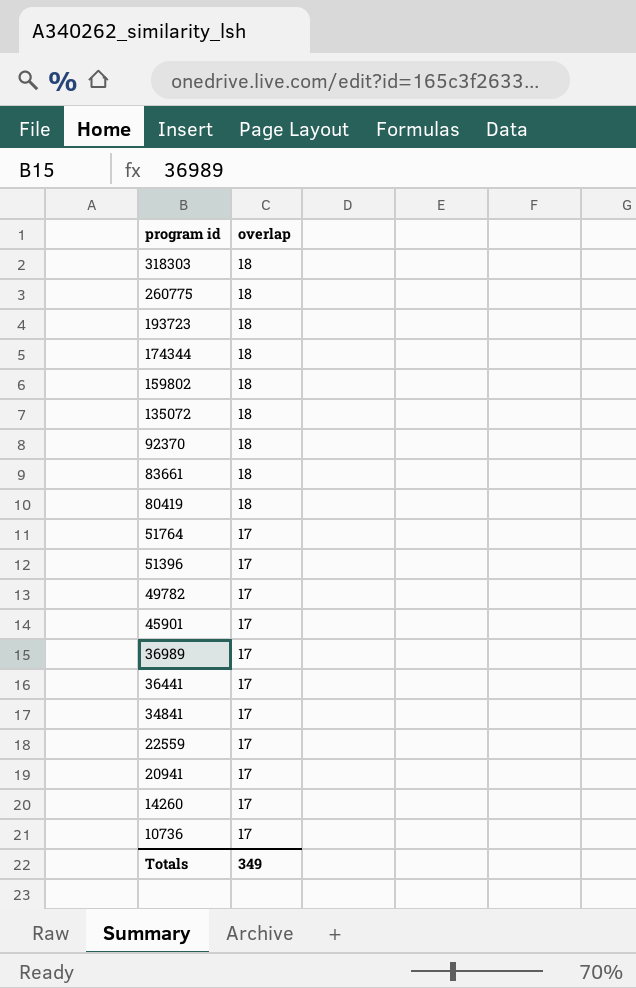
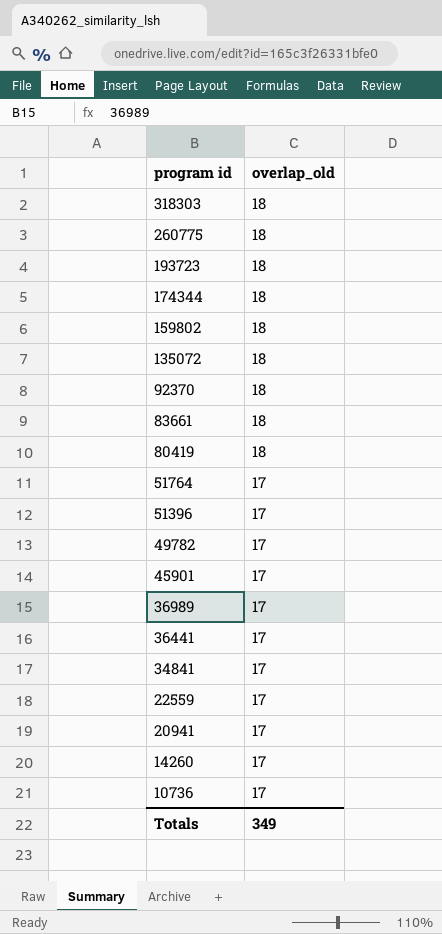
column name: overlap -> overlap_old

